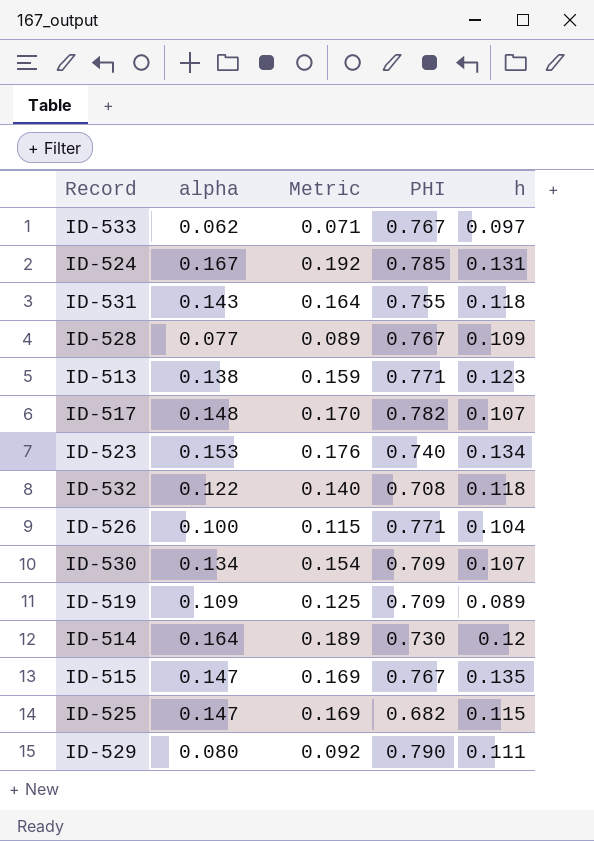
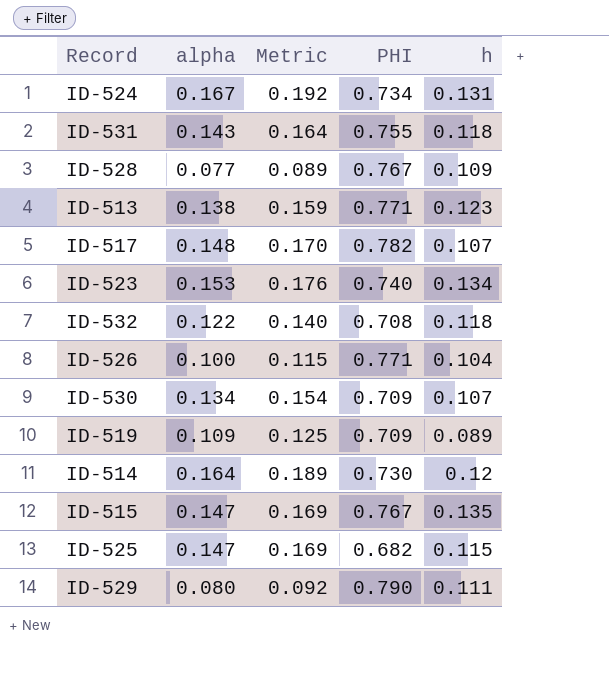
row ID-533: 0.062 | 0.071 | 0.767 | 0.097 -> none
ID-524 | PHI: 0.785 -> 0.734

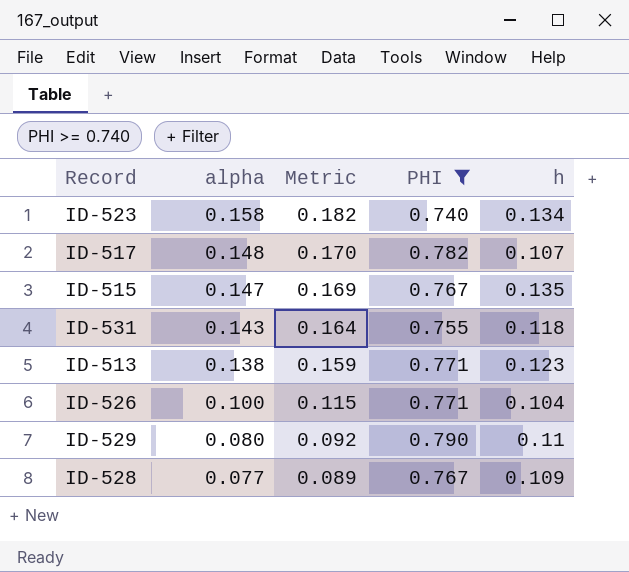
filter: none -> PHI >= 0.740
row order: none -> alpha descending
ID-523 | alpha: 0.153 -> 0.158
ID-523 | Metric: 0.176 -> 0.182
ID-529 | h: 0.111 -> 0.11

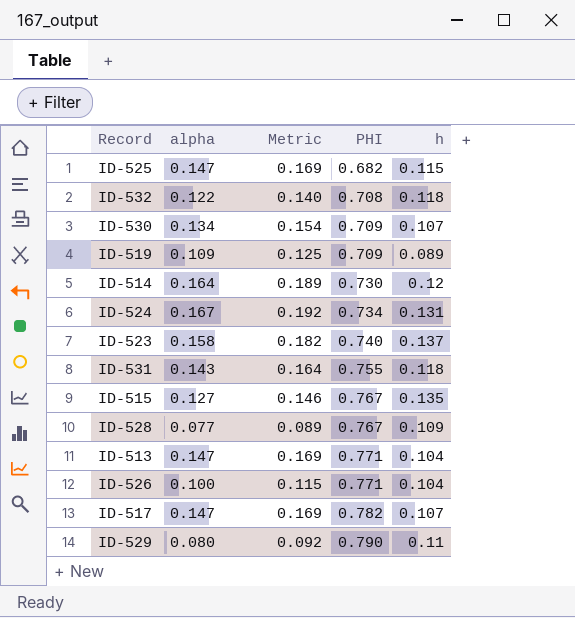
filter: PHI >= 0.740 -> none
row order: alpha descending -> PHI ascending
ID-523 | h: 0.134 -> 0.137
ID-515 | alpha: 0.147 -> 0.127
ID-515 | Metric: 0.169 -> 0.146
ID-513 | alpha: 0.138 -> 0.147
ID-513 | Metric: 0.159 -> 0.169
ID-513 | h: 0.123 -> 0.104
ID-517 | alpha: 0.148 -> 0.147
ID-517 | Metric: 0.170 -> 0.169

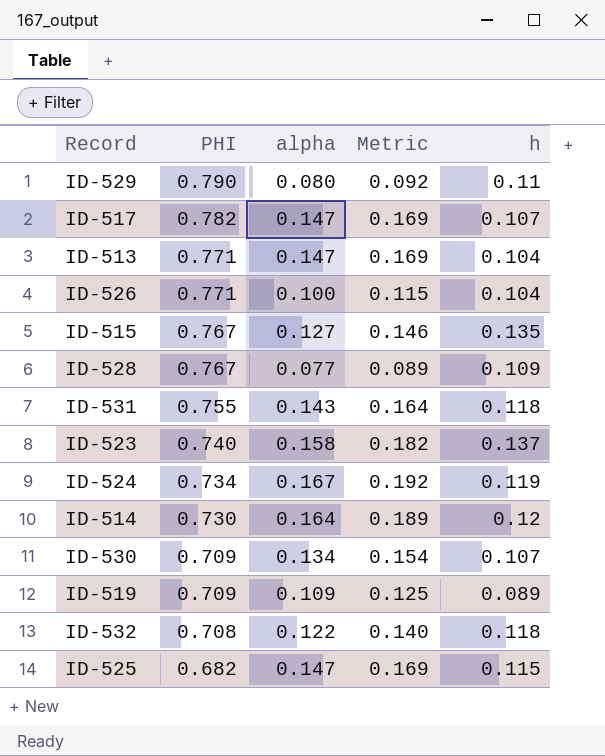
row order: PHI ascending -> PHI descending
column PHI | position: 4 -> 2
ID-524 | h: 0.131 -> 0.119

